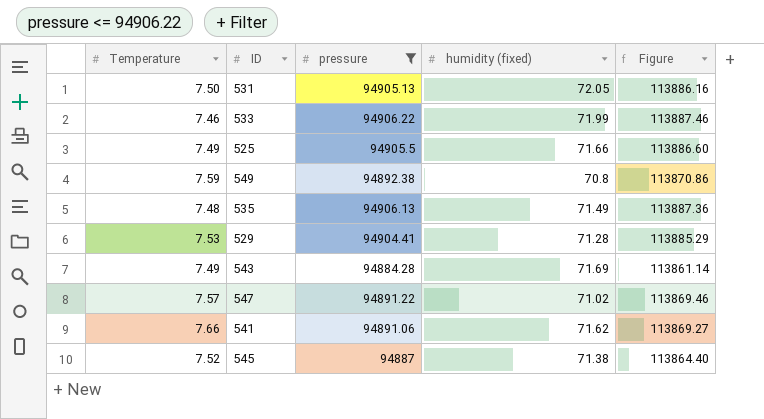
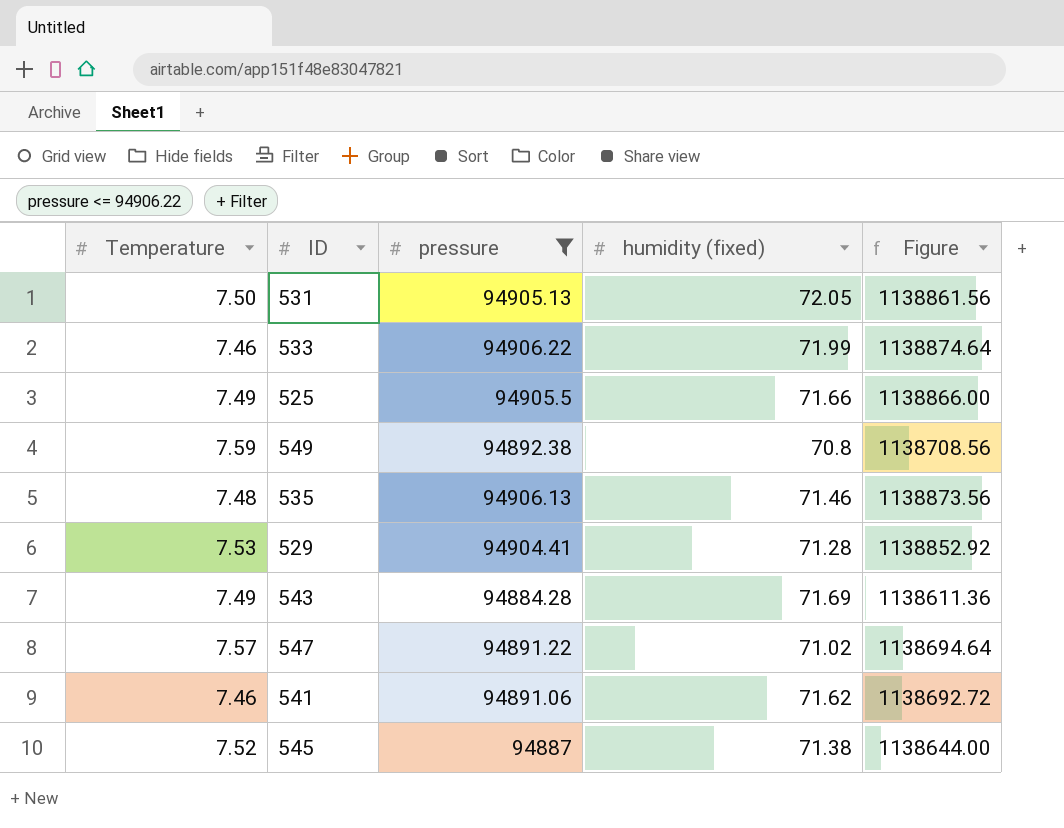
column Figure | formula: [pressure] * 1.2 -> [pressure] * 12
535 | humidity (fixed): 71.49 -> 71.46
541 | Temperature: 7.66 -> 7.46

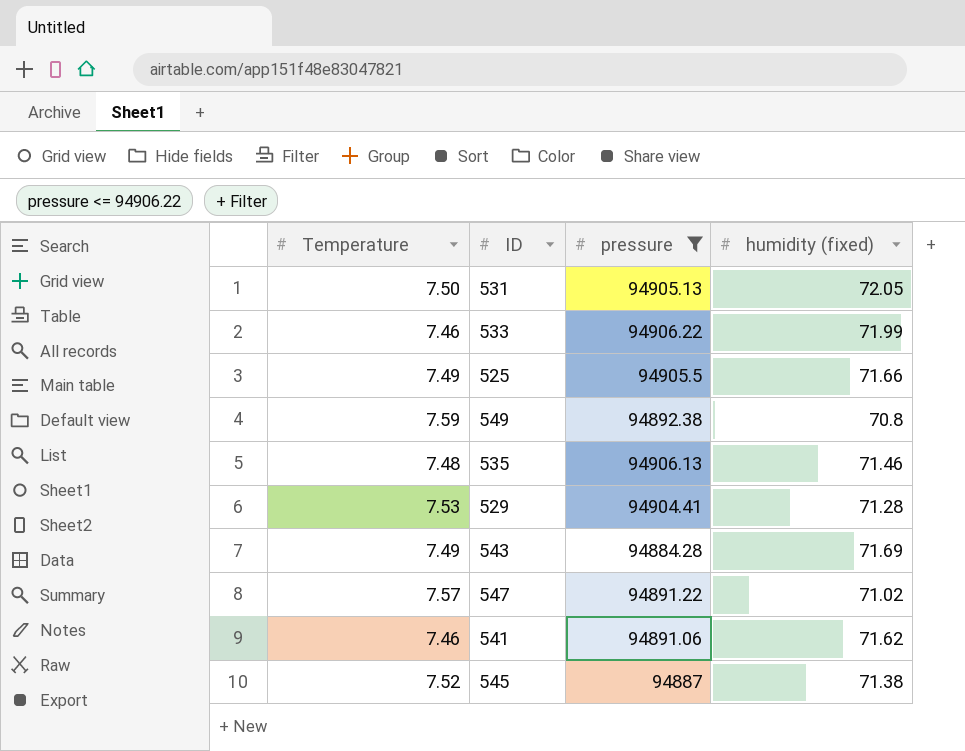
column Figure | formula: [pressure] * 12 -> none

